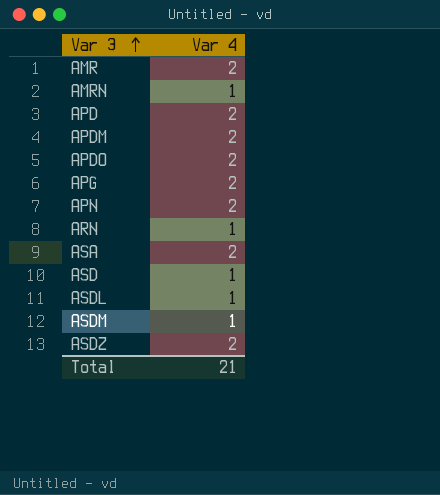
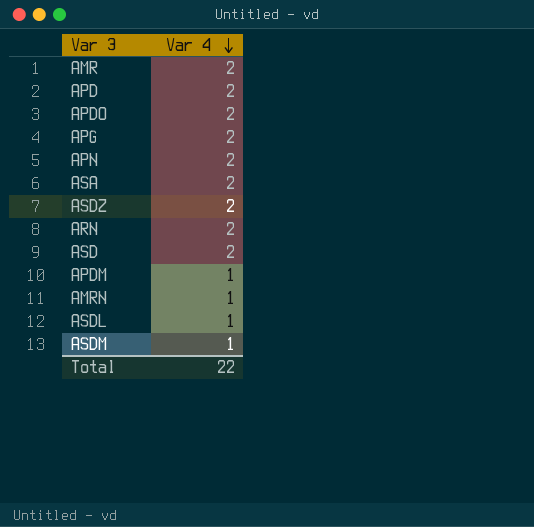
row order: Var 3 ascending -> Var 4 descending
ARN | Var 4: 1 -> 2
ASD | Var 4: 1 -> 2
APDM | Var 4: 2 -> 1
Total | Var 4: 21 -> 22

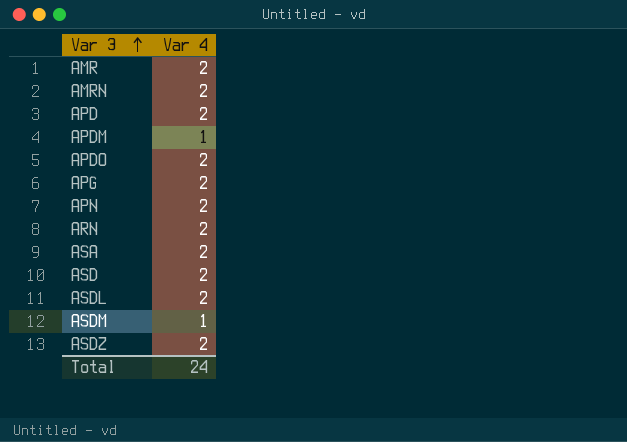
row order: Var 4 descending -> Var 3 ascending
AMRN | Var 4: 1 -> 2
ASDL | Var 4: 1 -> 2
Total | Var 4: 22 -> 24

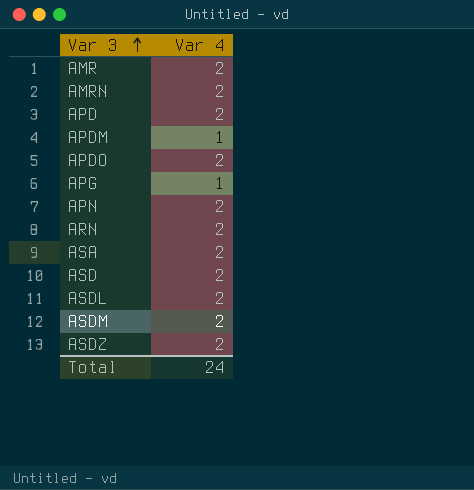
APG | Var 4: 2 -> 1
ASDM | Var 4: 1 -> 2

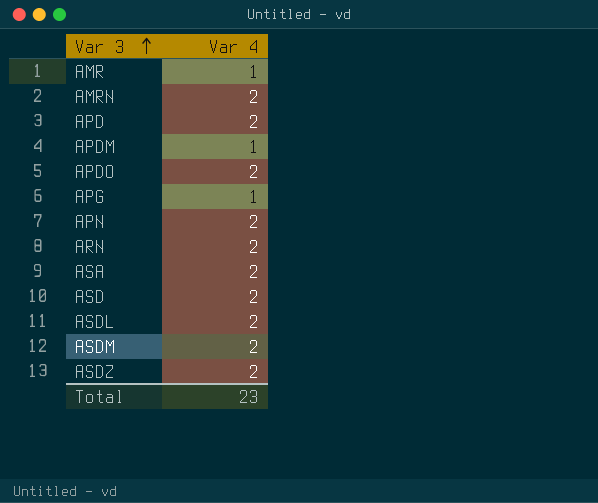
AMR | Var 4: 2 -> 1
Total | Var 4: 24 -> 23

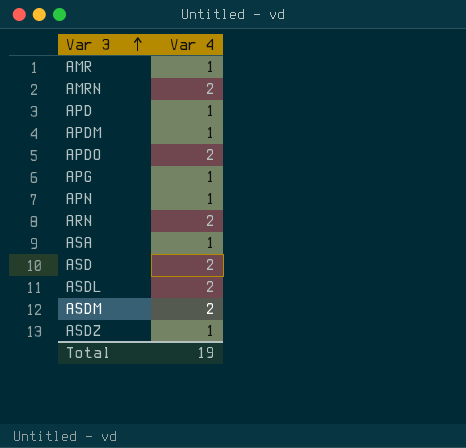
APD | Var 4: 2 -> 1
APN | Var 4: 2 -> 1
ASA | Var 4: 2 -> 1
ASDZ | Var 4: 2 -> 1
Total | Var 4: 23 -> 19

